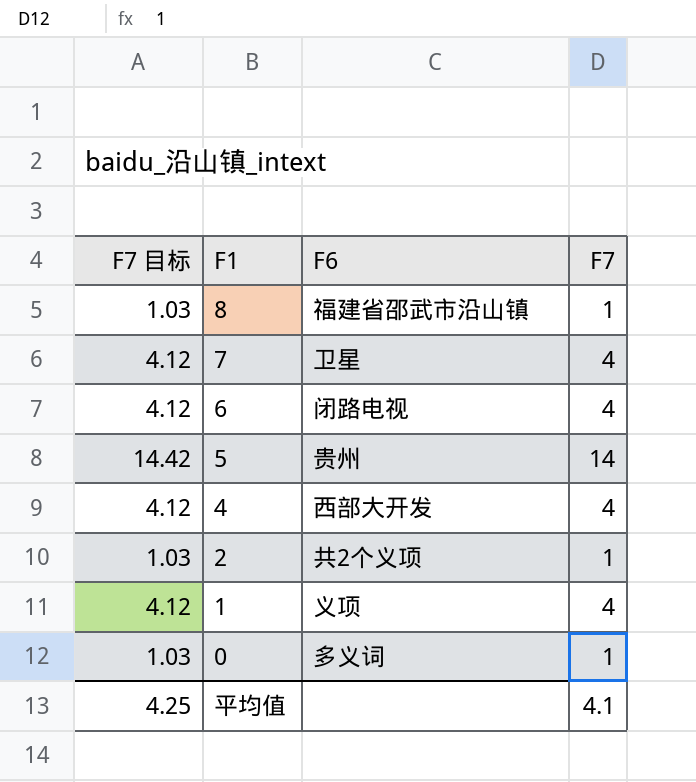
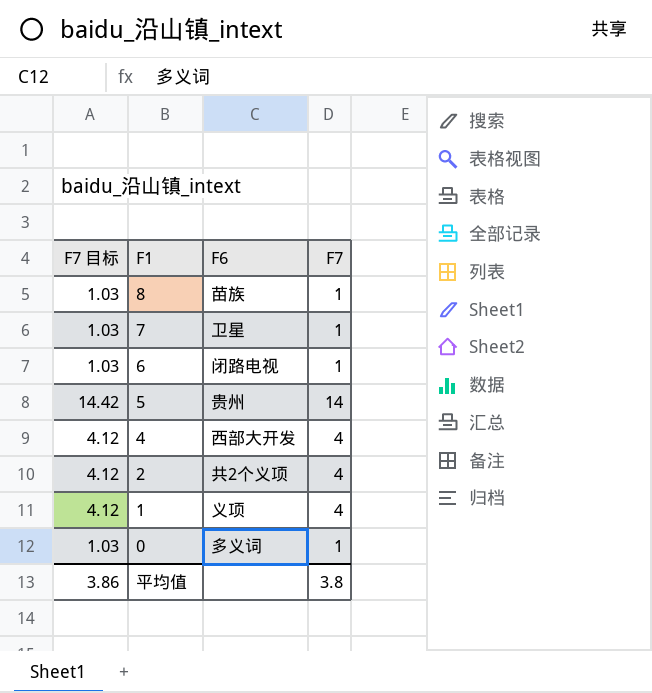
8 | F6: 福建省邵武市沿山镇 -> 苗族
7 | F7 目标: 4.12 -> 1.03
7 | F7: 4 -> 1
6 | F7 目标: 4.12 -> 1.03
6 | F7: 4 -> 1
2 | F7 目标: 1.03 -> 4.12
2 | F7: 1 -> 4
平均值 | F7 目标: 4.25 -> 3.86
平均值 | F7: 4.1 -> 3.8

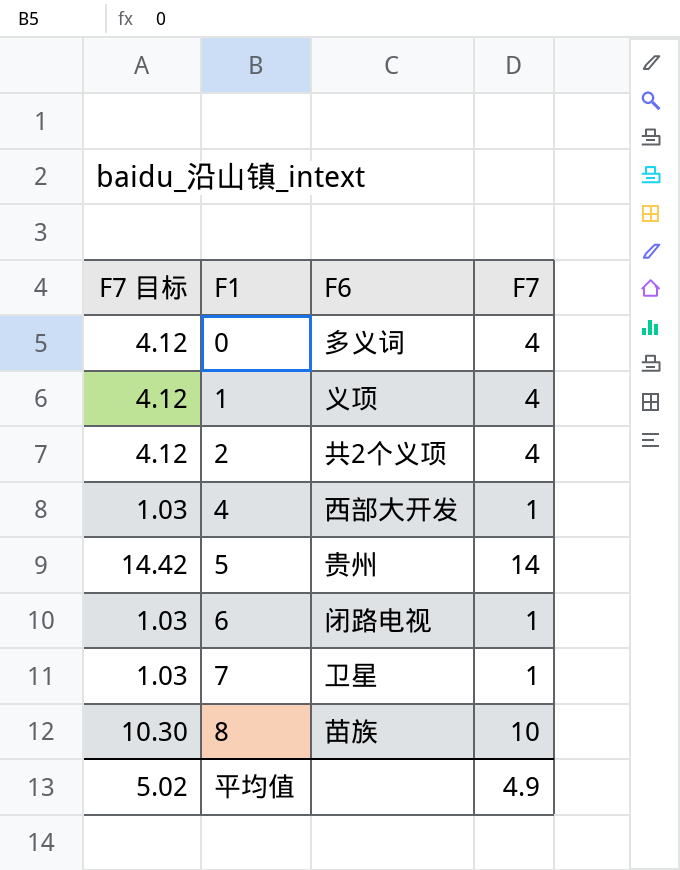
row order: F1 descending -> F1 ascending
0 | F7 目标: 1.03 -> 4.12
0 | F7: 1 -> 4
4 | F7 目标: 4.12 -> 1.03
4 | F7: 4 -> 1
8 | F7 目标: 1.03 -> 10.30
8 | F7: 1 -> 10
平均值 | F7 目标: 3.86 -> 5.02
平均值 | F7: 3.8 -> 4.9

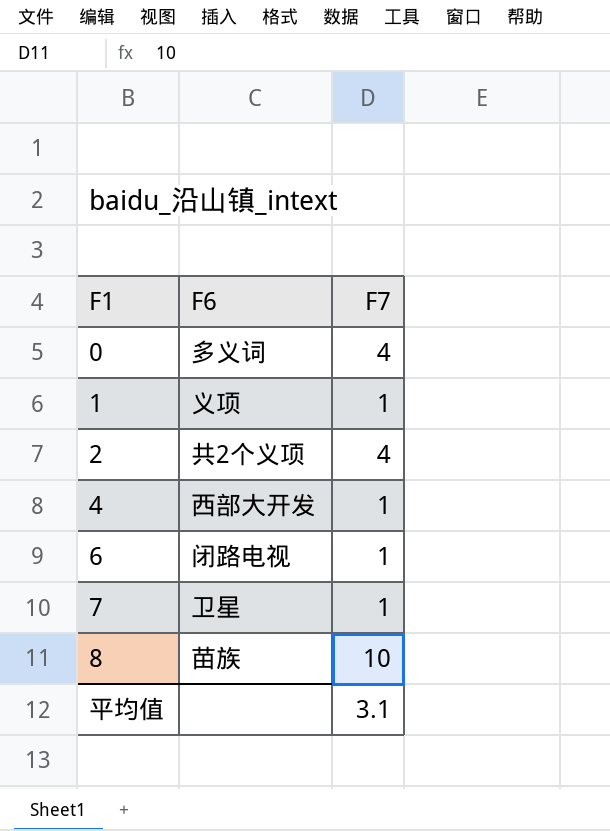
column F7 目标 | formula: [F7] * 1.03 -> none
row 5: 14.42 | 贵州 | 14 -> none
1 | F7: 4 -> 1
平均值 | F7: 4.9 -> 3.1

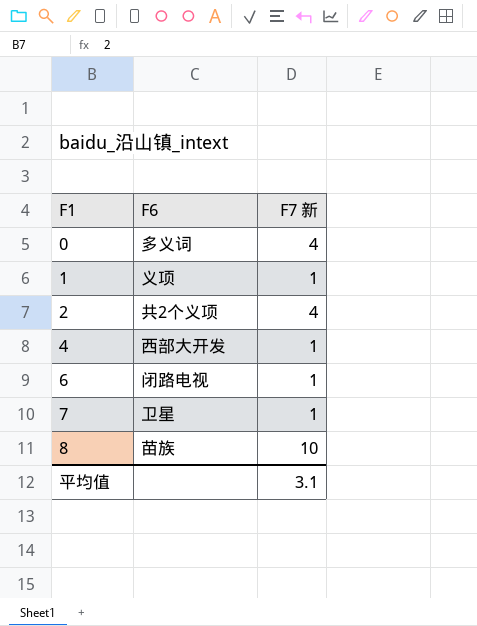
column name: F7 -> F7 新

